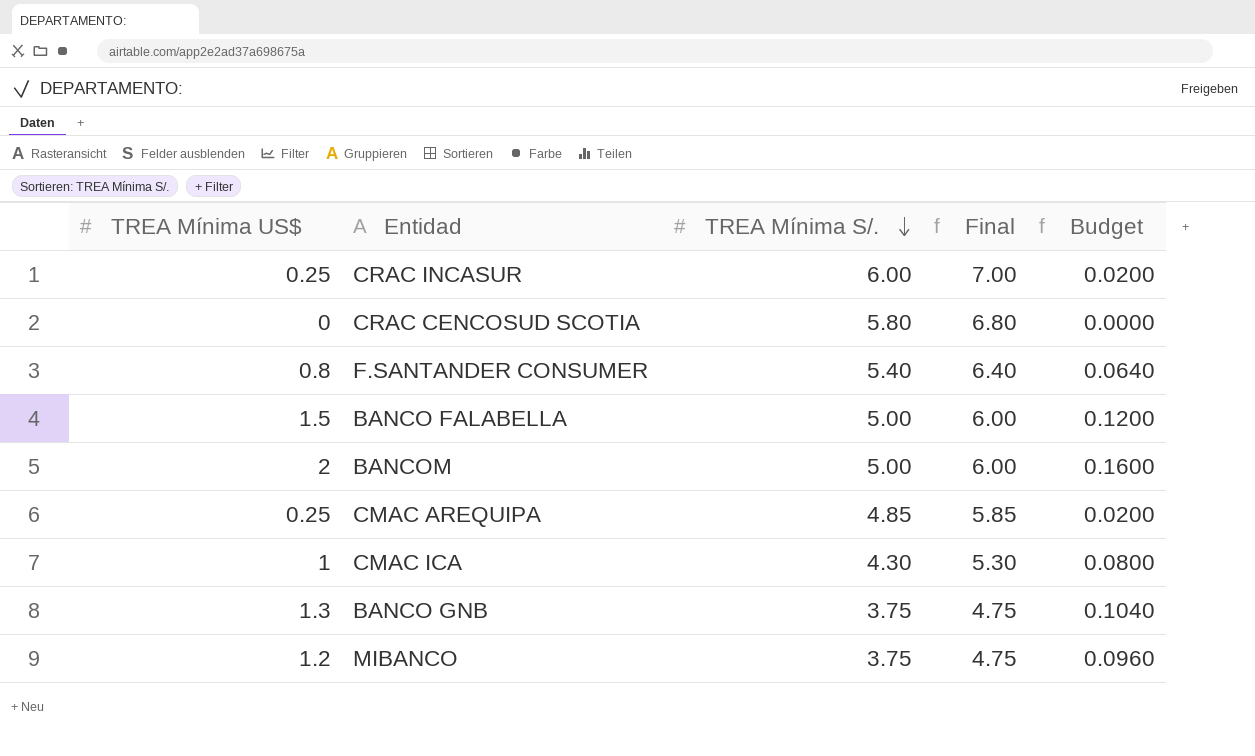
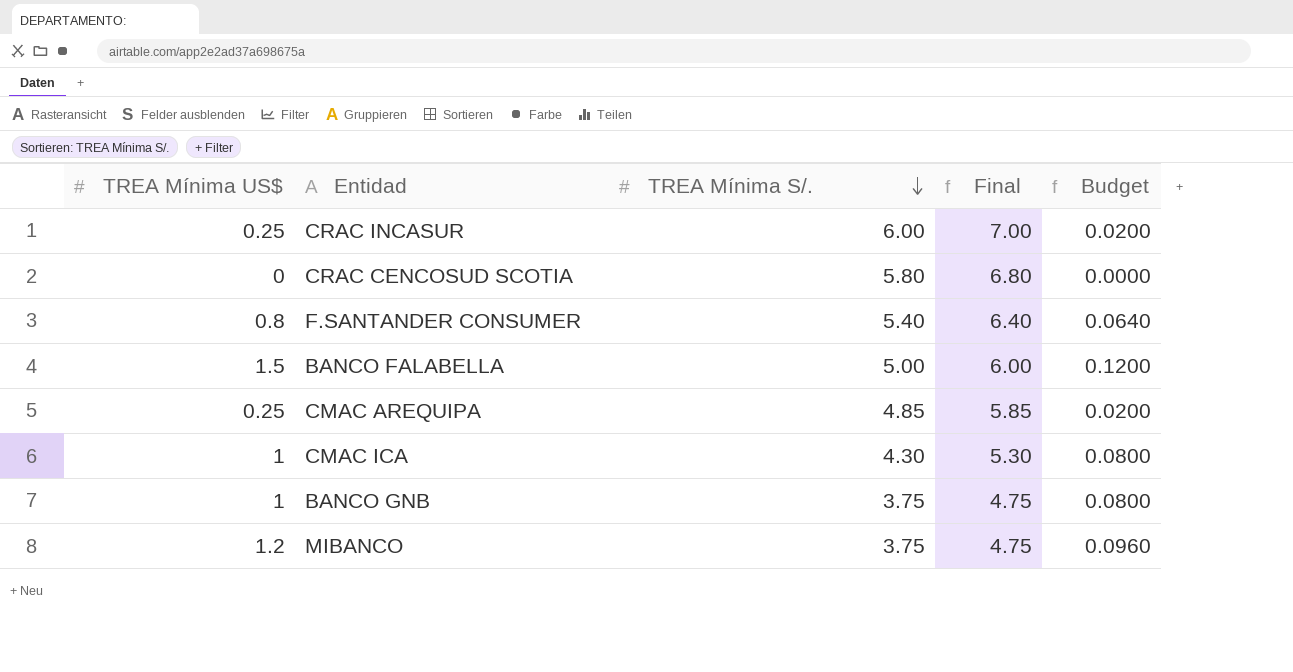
row BANCOM: 2 | 5.00 | 6.00 | 0.1600 -> none
BANCO GNB | TREA Mínima US$: 1.3 -> 1
BANCO GNB | Budget: 0.1040 -> 0.0800

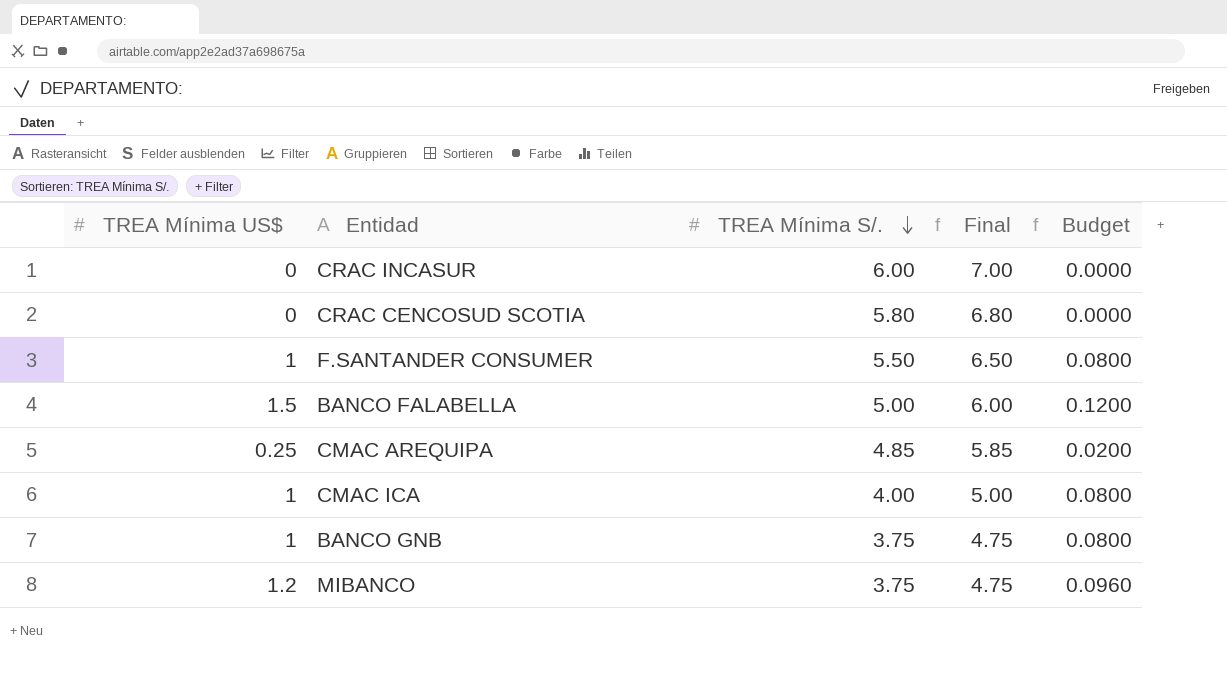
CRAC INCASUR | TREA Mínima US$: 0.25 -> 0
CRAC INCASUR | Budget: 0.0200 -> 0.0000
F.SANTANDER CONSUMER | TREA Mínima US$: 0.8 -> 1
F.SANTANDER CONSUMER | TREA Mínima S/.: 5.40 -> 5.50
F.SANTANDER CONSUMER | Final: 6.40 -> 6.50
F.SANTANDER CONSUMER | Budget: 0.0640 -> 0.0800
CMAC ICA | TREA Mínima S/.: 4.30 -> 4.00
CMAC ICA | Final: 5.30 -> 5.00

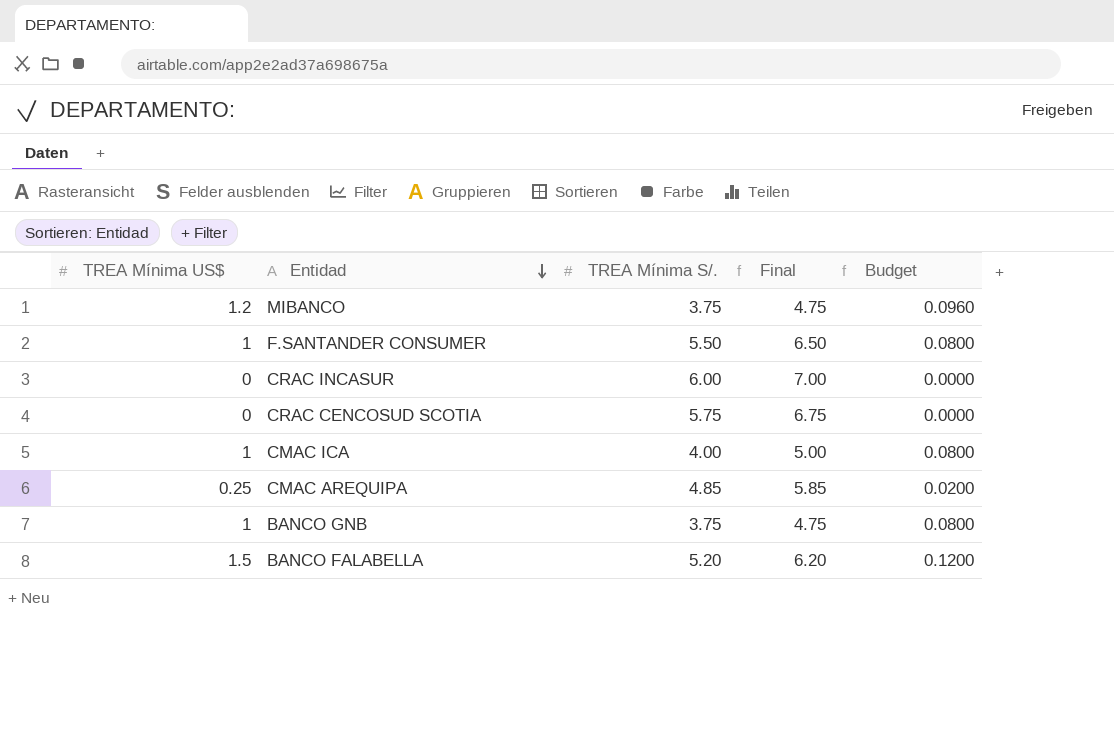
row order: TREA Mínima S/. descending -> Entidad descending
CRAC CENCOSUD SCOTIA | TREA Mínima S/.: 5.80 -> 5.75
CRAC CENCOSUD SCOTIA | Final: 6.80 -> 6.75
BANCO FALABELLA | TREA Mínima S/.: 5.00 -> 5.20
BANCO FALABELLA | Final: 6.00 -> 6.20

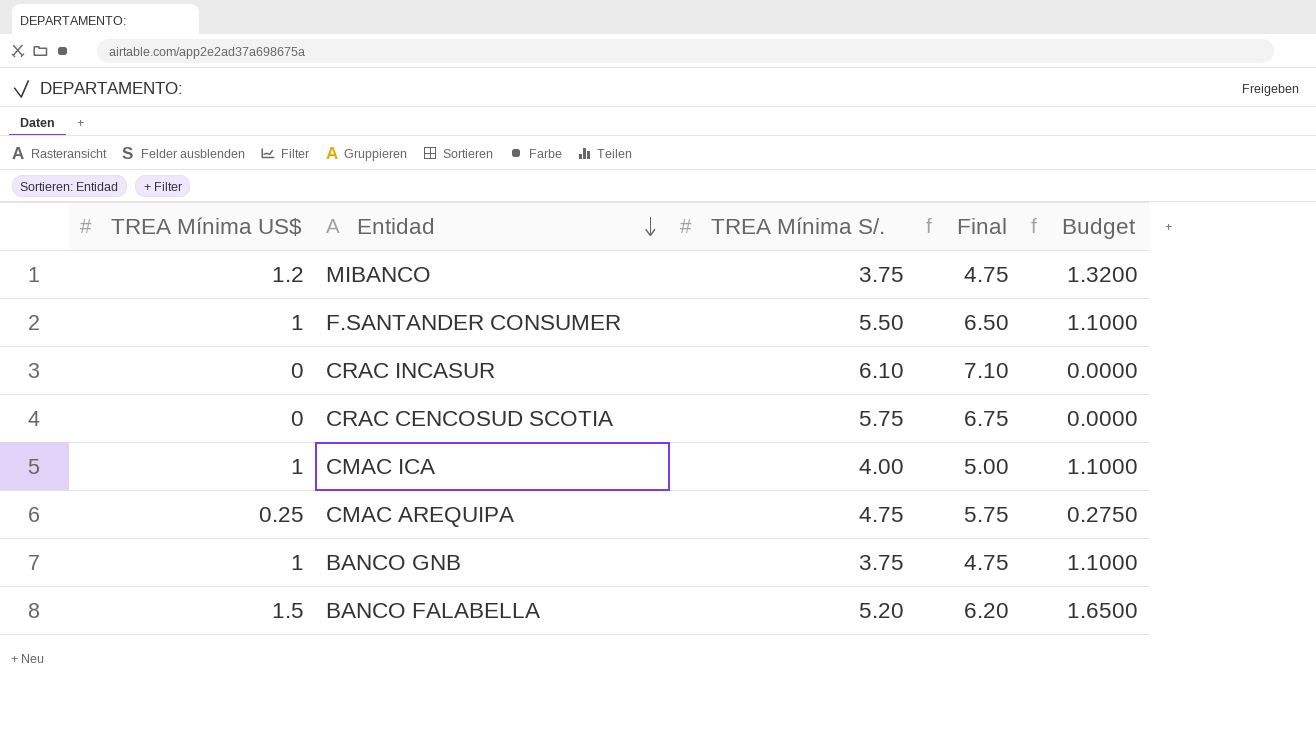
column Budget | formula: [TREA Mínima US$] * 0.08 -> [TREA Mínima US$] * 1.1
CRAC INCASUR | TREA Mínima S/.: 6.00 -> 6.10
CRAC INCASUR | Final: 7.00 -> 7.10
CMAC AREQUIPA | TREA Mínima S/.: 4.85 -> 4.75
CMAC AREQUIPA | Final: 5.85 -> 5.75

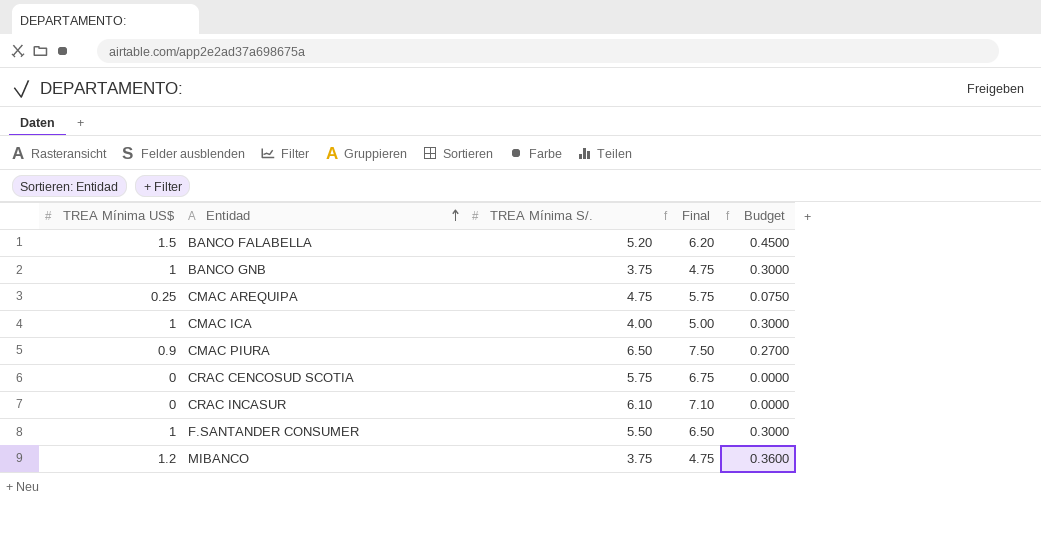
row order: Entidad descending -> Entidad ascending
column Budget | formula: [TREA Mínima US$] * 1.1 -> [TREA Mínima US$] * 0.3
row CMAC PIURA: none -> 0.9 | 6.50 | 7.50 | 0.2700

